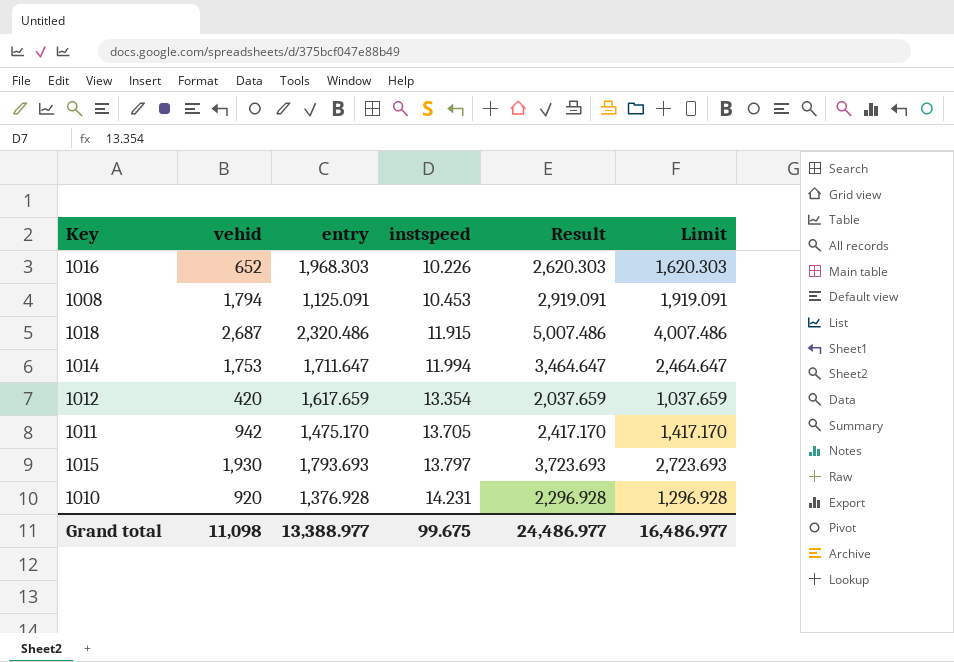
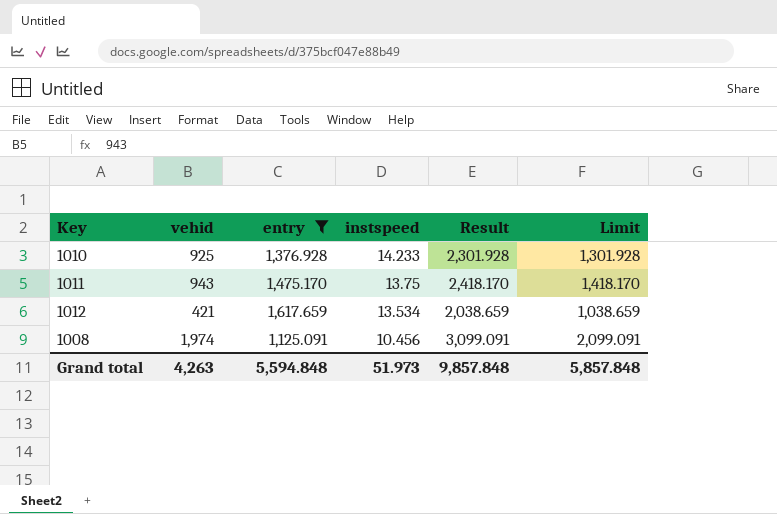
filter: none -> entry <= 1,617.659
row order: instspeed ascending -> instspeed descending
1010 | vehid: 920 -> 925
1010 | instspeed: 14.231 -> 14.233
1010 | Result: 2,296.928 -> 2,301.928
1010 | Limit: 1,296.928 -> 1,301.928
1011 | vehid: 942 -> 943
1011 | instspeed: 13.705 -> 13.75
1011 | Result: 2,417.170 -> 2,418.170
1011 | Limit: 1,417.170 -> 1,418.170
1012 | vehid: 420 -> 421
1012 | instspeed: 13.354 -> 13.534
1012 | Result: 2,037.659 -> 2,038.659
1012 | Limit: 1,037.659 -> 1,038.659
1008 | vehid: 1,794 -> 1,974
1008 | instspeed: 10.453 -> 10.456
1008 | Result: 2,919.091 -> 3,099.091
1008 | Limit: 1,919.091 -> 2,099.091
Grand total | vehid: 11,098 -> 4,263
Grand total | entry: 13,388.977 -> 5,594.848
Grand total | instspeed: 99.675 -> 51.973
Grand total | Result: 24,486.977 -> 9,857.848
Grand total | Limit: 16,486.977 -> 5,857.848

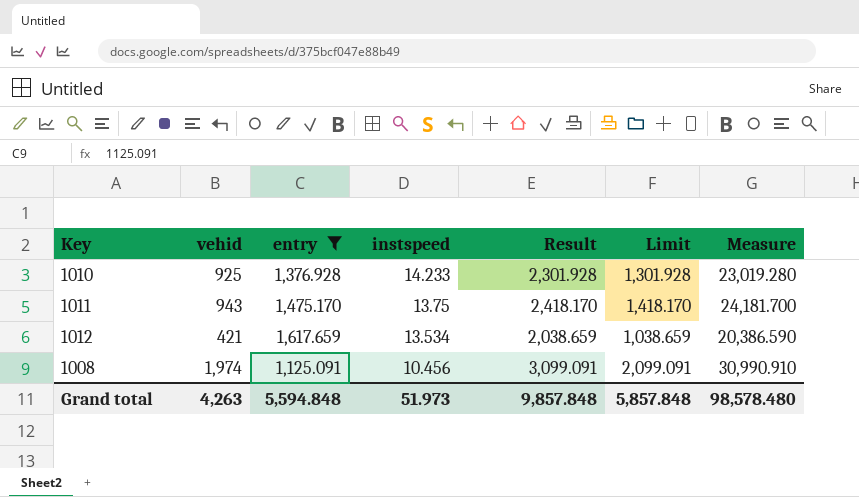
column Measure | formula: none -> [Result] * 10

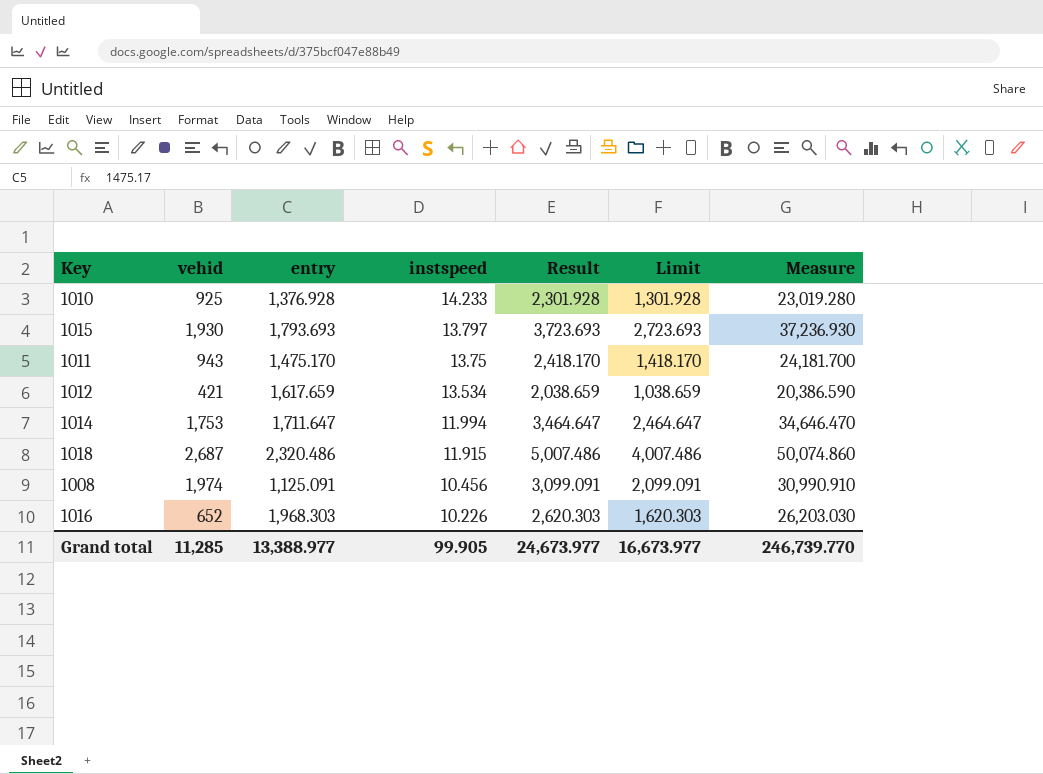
filter: entry <= 1,617.659 -> none
Grand total | vehid: 4,263 -> 11,285
Grand total | entry: 5,594.848 -> 13,388.977
Grand total | instspeed: 51.973 -> 99.905
Grand total | Result: 9,857.848 -> 24,673.977
Grand total | Limit: 5,857.848 -> 16,673.977
Grand total | Measure: 98,578.480 -> 246,739.770

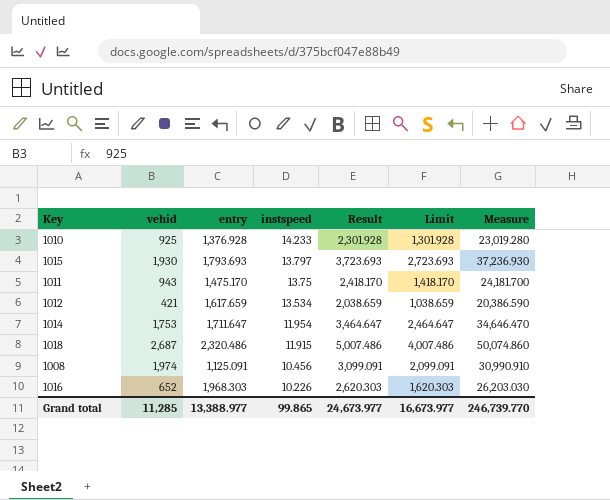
1014 | instspeed: 11.994 -> 11.954
Grand total | instspeed: 99.905 -> 99.865

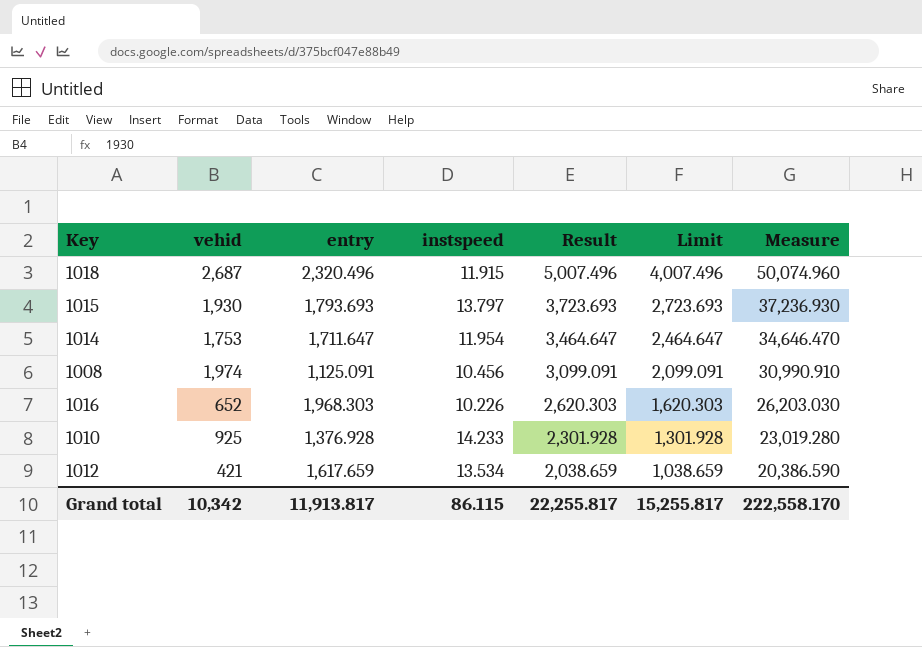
row order: instspeed descending -> Result descending
row 1011: 943 | 1,475.170 | 13.75 | 2,418.170 | 1,418.170 | 24,181.700 -> none
1018 | entry: 2,320.486 -> 2,320.496
1018 | Result: 5,007.486 -> 5,007.496
1018 | Limit: 4,007.486 -> 4,007.496
1018 | Measure: 50,074.860 -> 50,074.960
Grand total | vehid: 11,285 -> 10,342
Grand total | entry: 13,388.977 -> 11,913.817
Grand total | instspeed: 99.865 -> 86.115
Grand total | Result: 24,673.977 -> 22,255.817
Grand total | Limit: 16,673.977 -> 15,255.817
Grand total | Measure: 246,739.770 -> 222,558.170

